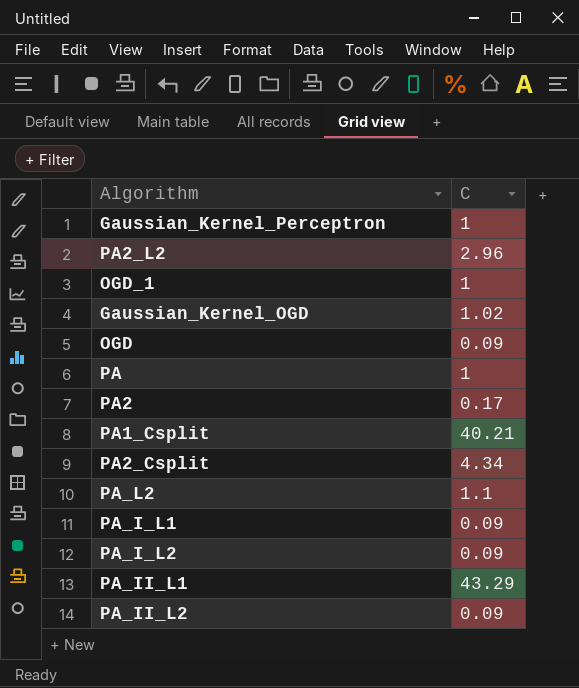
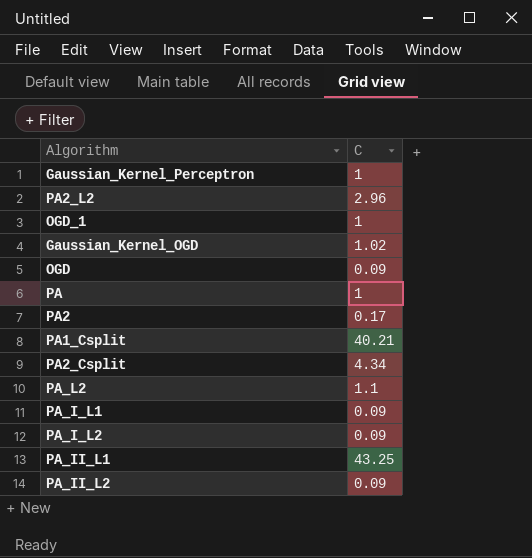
PA_II_L1 | C: 43.29 -> 43.25

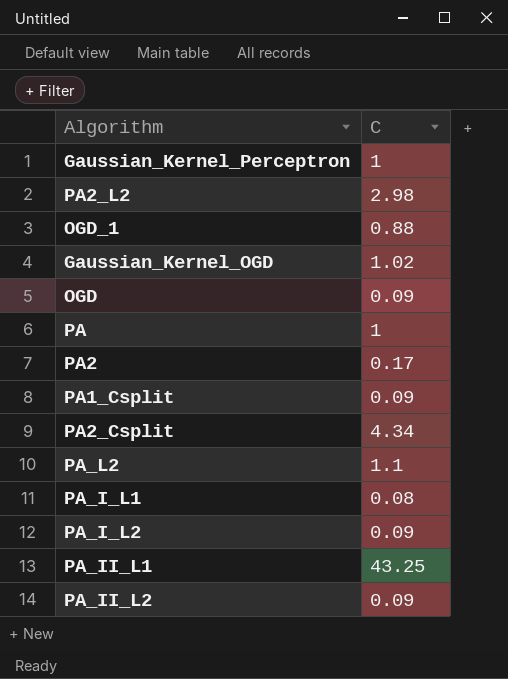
PA2_L2 | C: 2.96 -> 2.98
OGD_1 | C: 1 -> 0.88
PA1_Csplit | C: 40.21 -> 0.09
PA_I_L1 | C: 0.09 -> 0.08

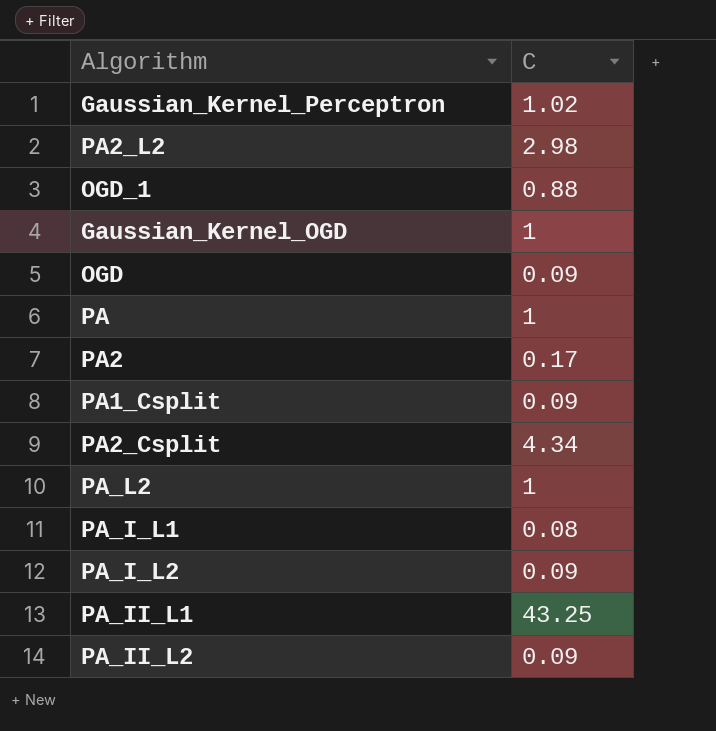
Gaussian_Kernel_Perceptron | C: 1 -> 1.02
Gaussian_Kernel_OGD | C: 1.02 -> 1
PA_L2 | C: 1.1 -> 1

